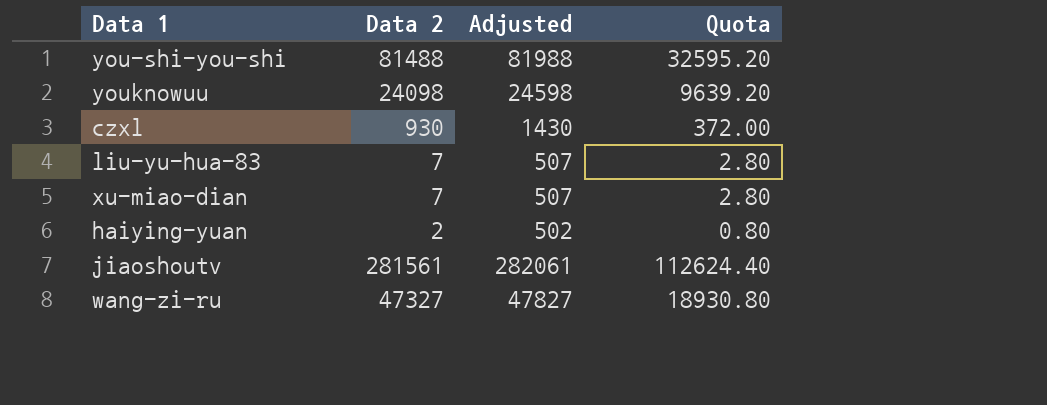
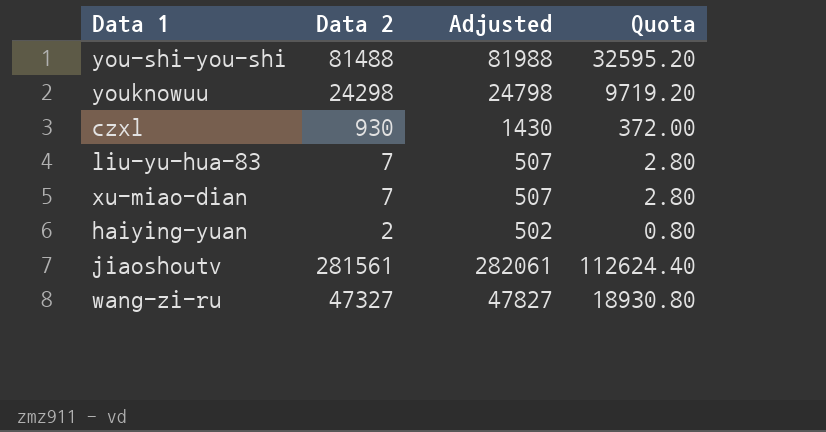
youknowuu | Data 2: 24098 -> 24298
youknowuu | Adjusted: 24598 -> 24798
youknowuu | Quota: 9639.20 -> 9719.20

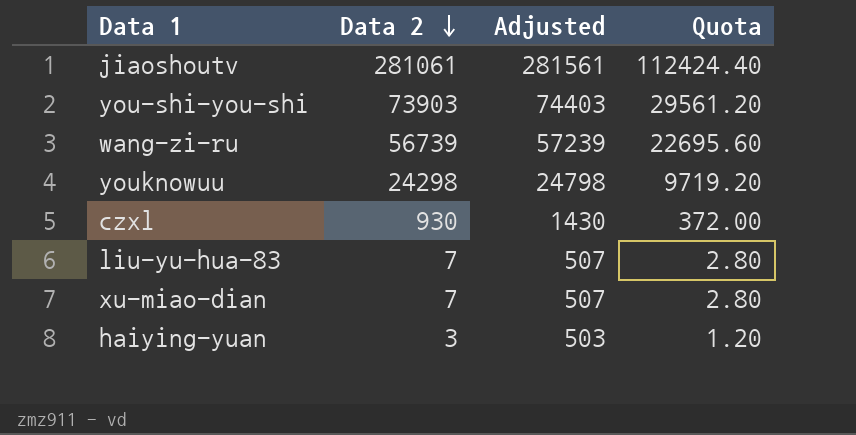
row order: none -> Data 2 descending
jiaoshoutv | Data 2: 281561 -> 281061
jiaoshoutv | Adjusted: 282061 -> 281561
jiaoshoutv | Quota: 112624.40 -> 112424.40
you-shi-you-shi | Data 2: 81488 -> 73903
you-shi-you-shi | Adjusted: 81988 -> 74403
you-shi-you-shi | Quota: 32595.20 -> 29561.20
wang-zi-ru | Data 2: 47327 -> 56739
wang-zi-ru | Adjusted: 47827 -> 57239
wang-zi-ru | Quota: 18930.80 -> 22695.60
haiying-yuan | Data 2: 2 -> 3
haiying-yuan | Adjusted: 502 -> 503
haiying-yuan | Quota: 0.80 -> 1.20

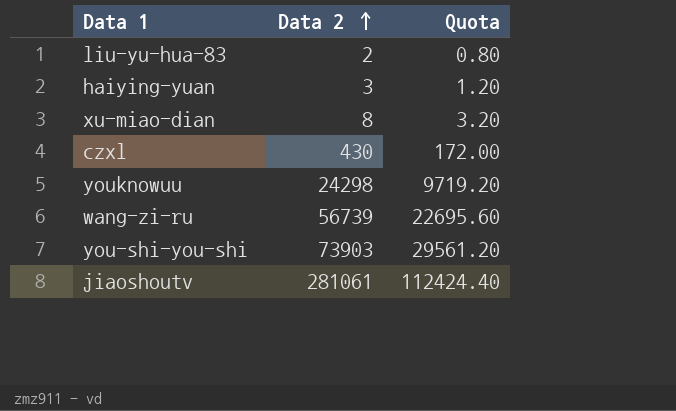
row order: Data 2 descending -> Data 2 ascending
column Adjusted | formula: [Data 2] + 500 -> none
liu-yu-hua-83 | Data 2: 7 -> 2
liu-yu-hua-83 | Quota: 2.80 -> 0.80
xu-miao-dian | Data 2: 7 -> 8
xu-miao-dian | Quota: 2.80 -> 3.20
czxl | Data 2: 930 -> 430
czxl | Quota: 372.00 -> 172.00

